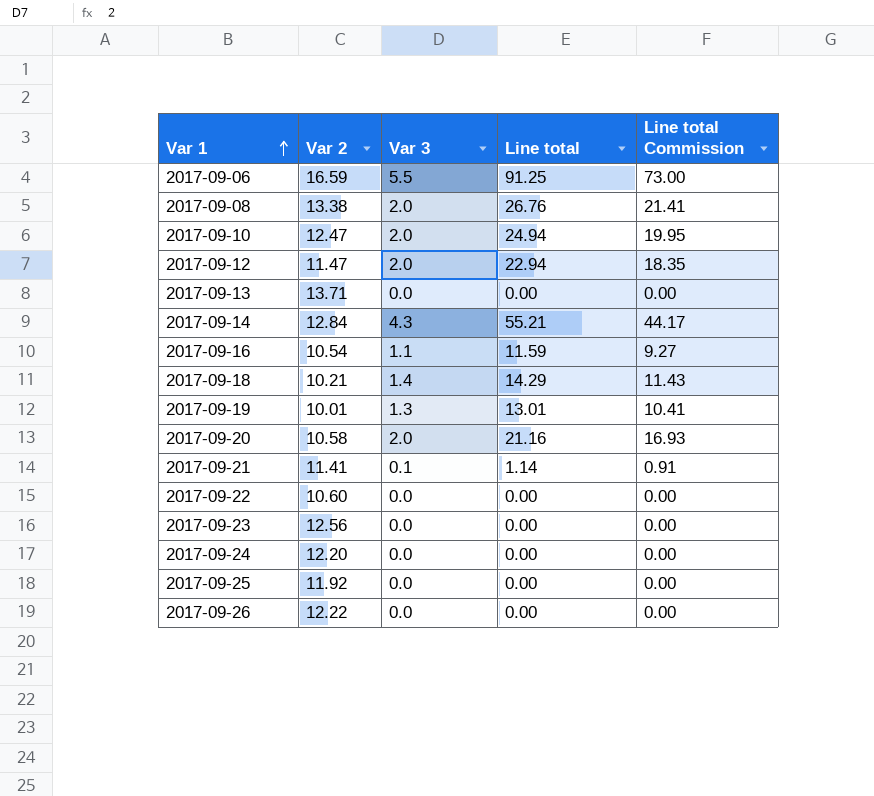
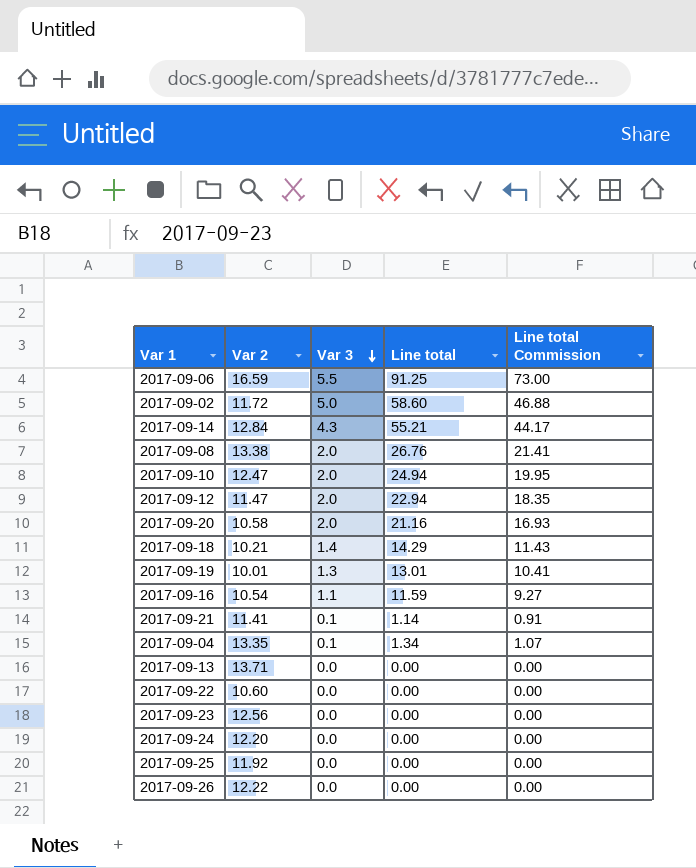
row order: Var 1 ascending -> Var 3 descending
row 2017-09-02: none -> 11.72 | 5.0 | 58.60 | 46.88
row 2017-09-04: none -> 13.35 | 0.1 | 1.34 | 1.07

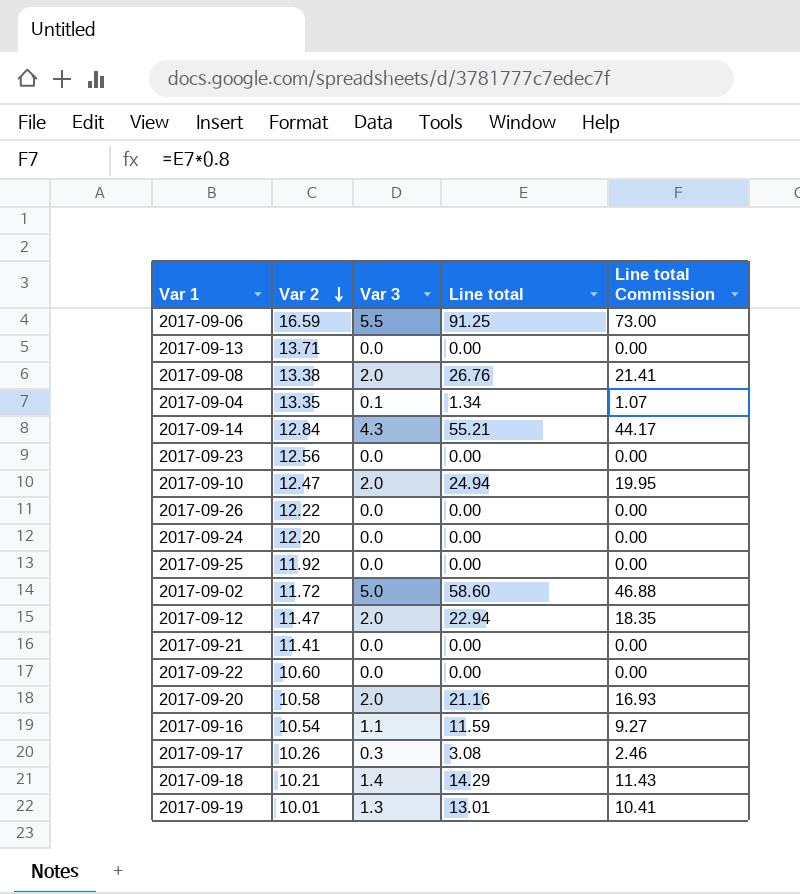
row order: Var 3 descending -> Var 2 descending
2017-09-21 | Var 3: 0.1 -> 0.0
2017-09-21 | Line total: 1.14 -> 0.00
2017-09-21 | Line total Commission: 0.91 -> 0.00
row 2017-09-17: none -> 10.26 | 0.3 | 3.08 | 2.46

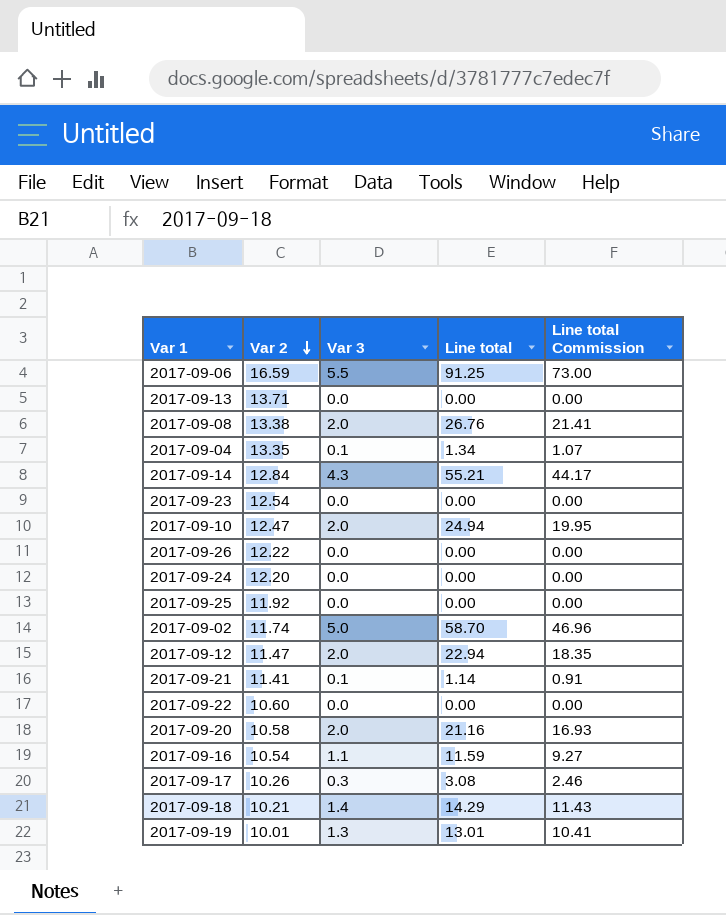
2017-09-23 | Var 2: 12.56 -> 12.54
2017-09-02 | Var 2: 11.72 -> 11.74
2017-09-02 | Line total: 58.60 -> 58.70
2017-09-02 | Line total Commission: 46.88 -> 46.96
2017-09-21 | Var 3: 0.0 -> 0.1
2017-09-21 | Line total: 0.00 -> 1.14
2017-09-21 | Line total Commission: 0.00 -> 0.91

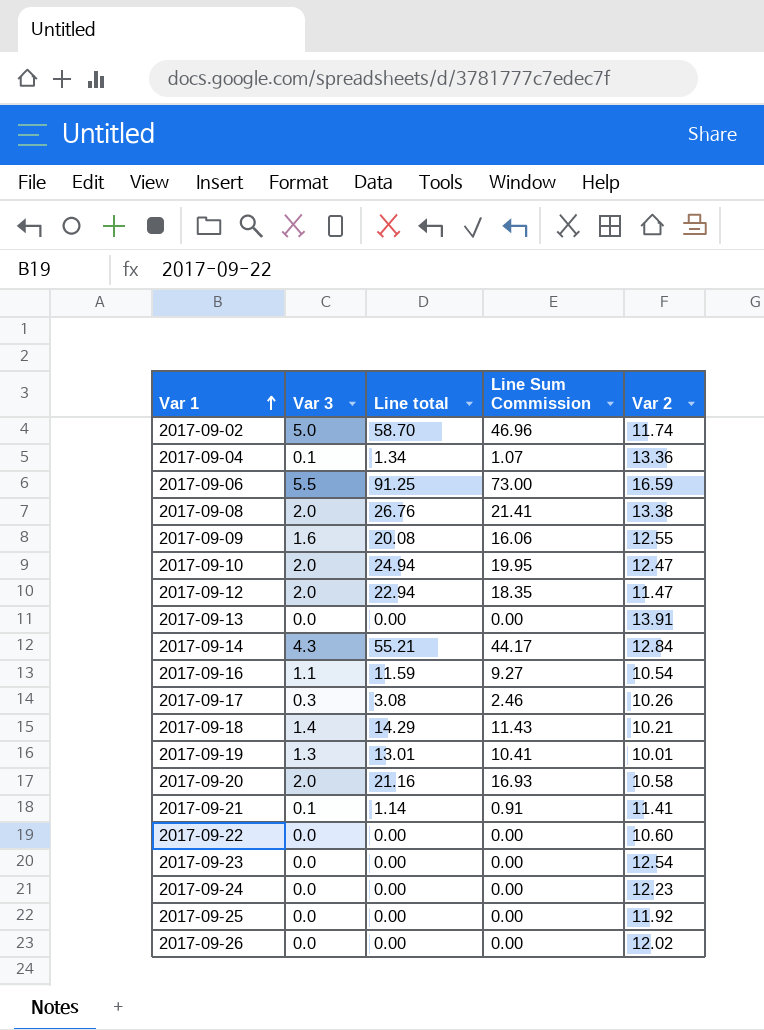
row order: Var 2 descending -> Var 1 ascending
column name: Line total Commission -> Line Sum Commission
column Var 2 | position: 2 -> 5
2017-09-04 | Var 2: 13.35 -> 13.36
row 2017-09-09: none -> 1.6 | 20.08 | 16.06 | 12.55
2017-09-13 | Var 2: 13.71 -> 13.91
2017-09-24 | Var 2: 12.20 -> 12.23
2017-09-26 | Var 2: 12.22 -> 12.02

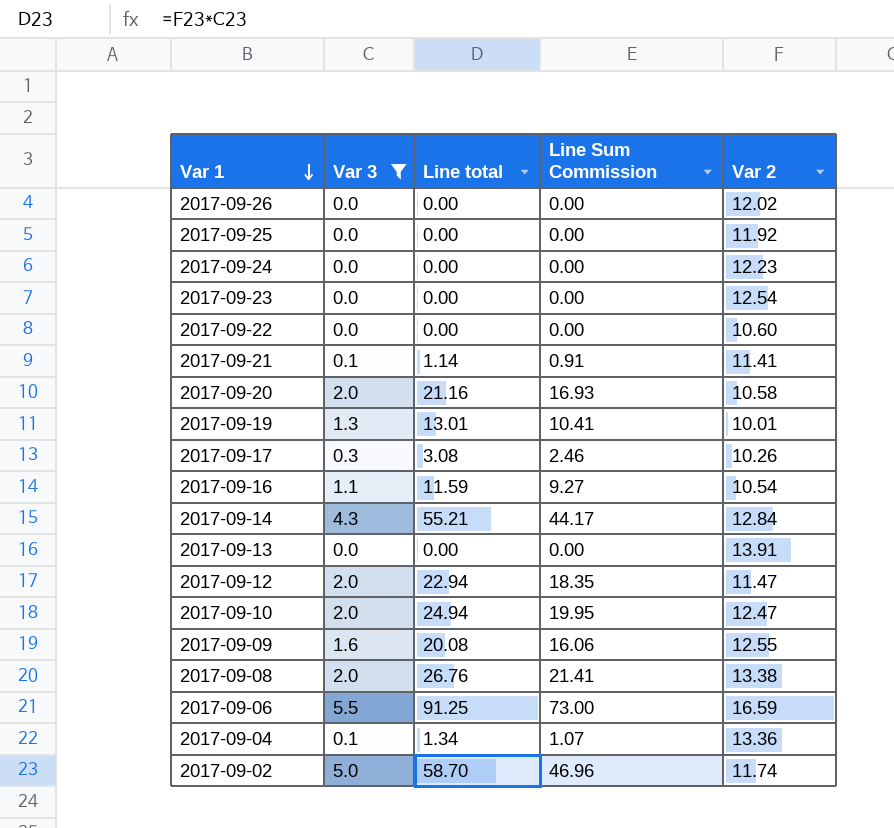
filter: none -> Var 3 != 1.4
row order: Var 1 ascending -> Var 1 descending

